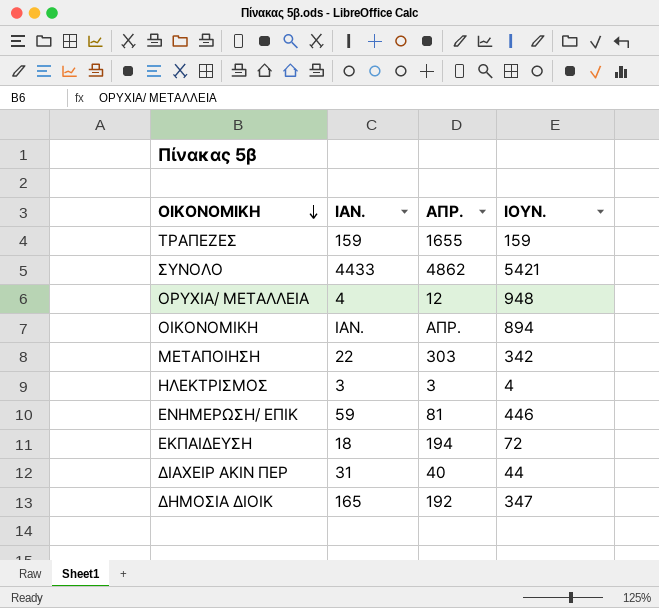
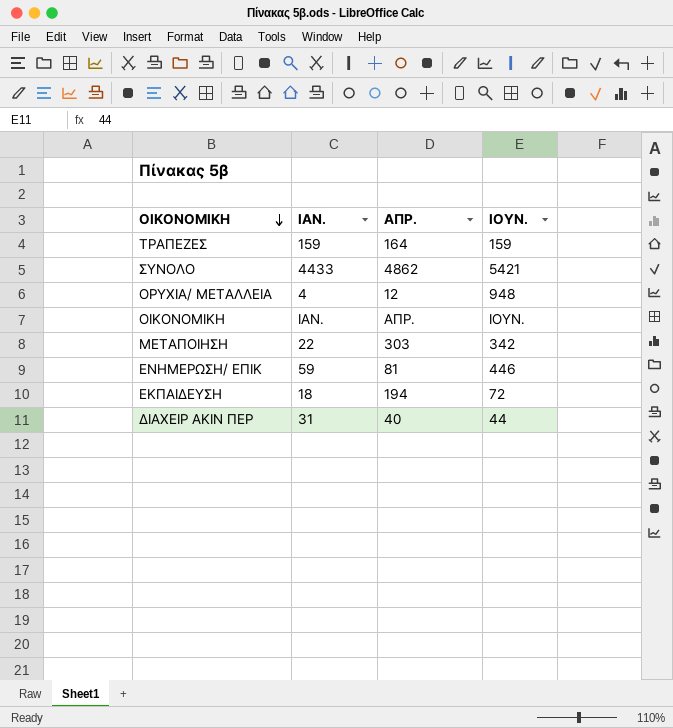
row ΗΛΕΚΤΡΙΣΜΟΣ: 3 | 3 | 4 -> none
row ΔΗΜΟΣΙΑ ΔΙΟΙΚ: 165 | 192 | 347 -> none
ΤΡΑΠΕΖΕΣ | ΑΠΡ.: 1655 -> 164
ΟΙΚΟΝΟΜΙΚΗ | ΙΟΥΝ.: 894 -> ΙΟΥΝ.

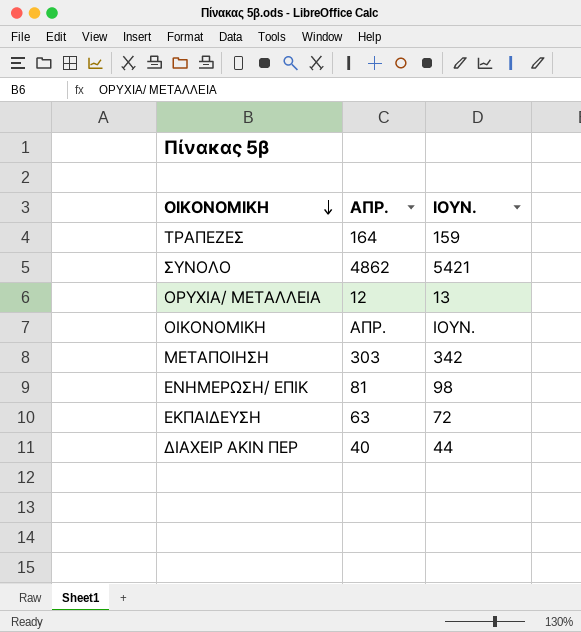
column ΙΑΝ. | position: 2 -> none
ΟΡΥΧΙΑ/ ΜΕΤΑΛΛΕΙΑ | ΙΟΥΝ.: 948 -> 13
ΕΝΗΜΕΡΩΣΗ/ ΕΠΙΚ | ΙΟΥΝ.: 446 -> 98
ΕΚΠΑΙΔΕΥΣΗ | ΑΠΡ.: 194 -> 63

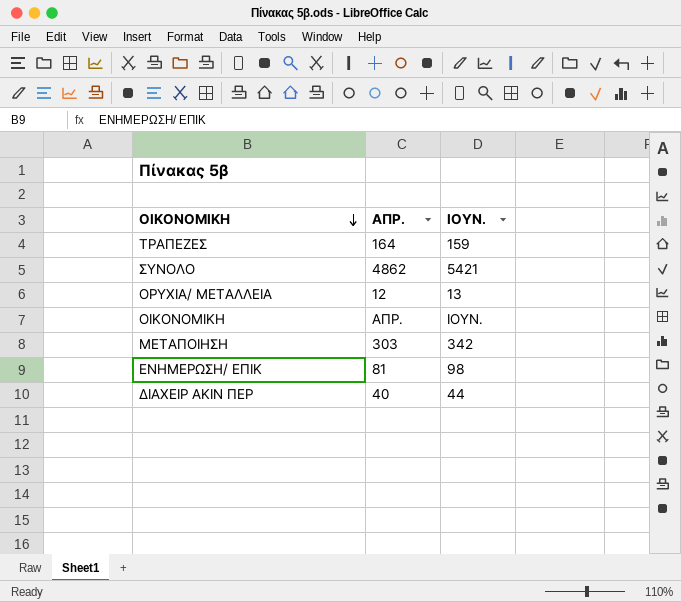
row ΕΚΠΑΙΔΕΥΣΗ: 63 | 72 -> none

